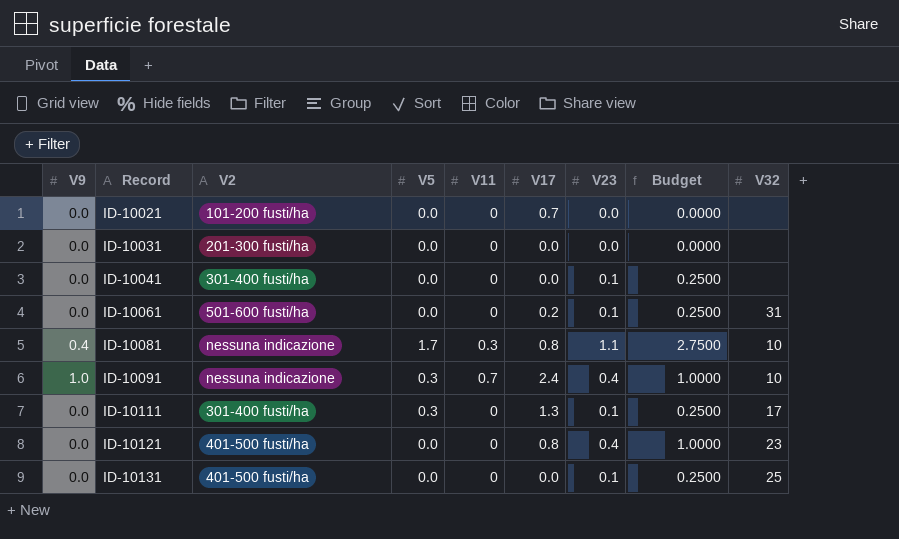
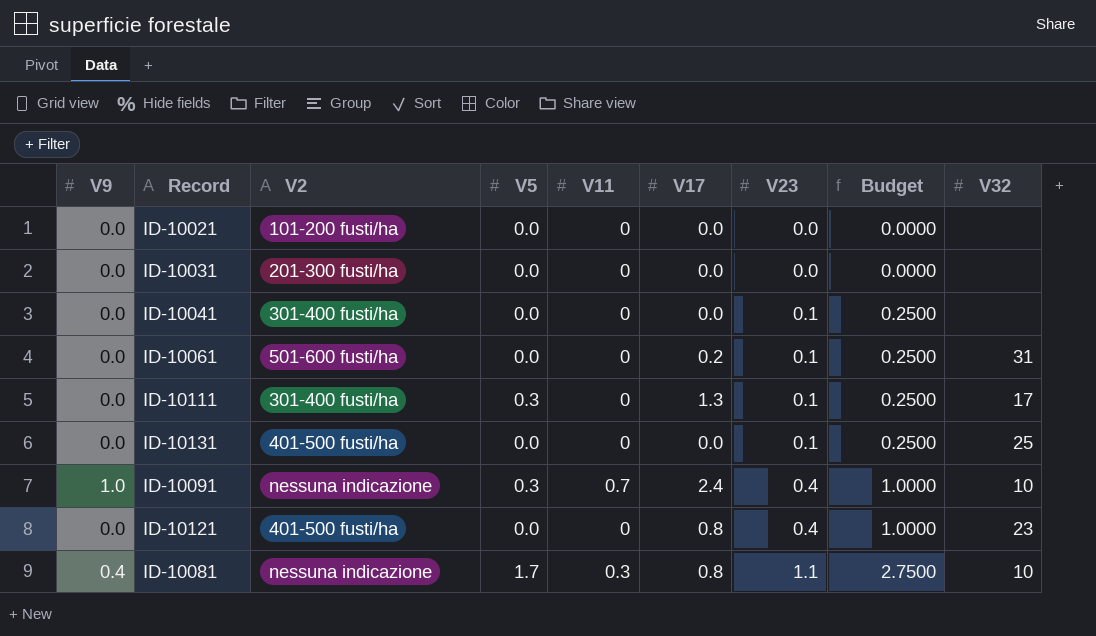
row order: Record ascending -> V23 ascending
ID-10021 | V17: 0.7 -> 0.0

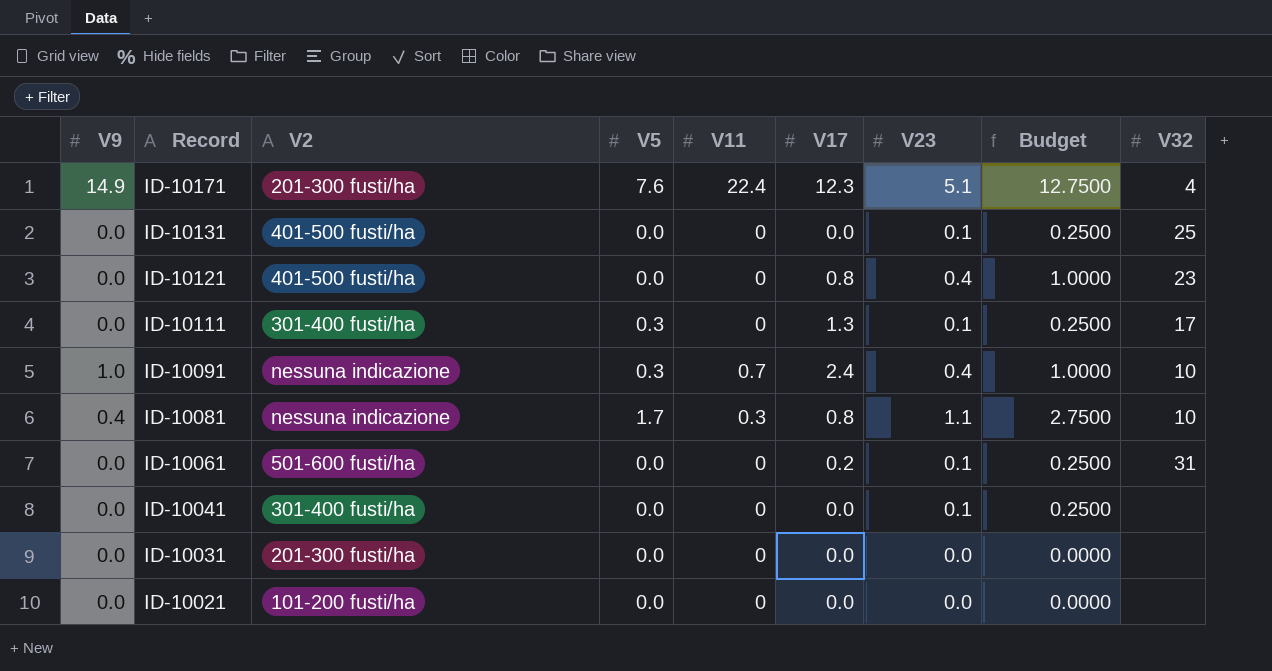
row order: V23 ascending -> Record descending
row ID-10171: none -> 14.9 | 201-300 fusti/ha | 7.6 | 22.4 | 12.3 | 5.1 | 12.7500 | 4

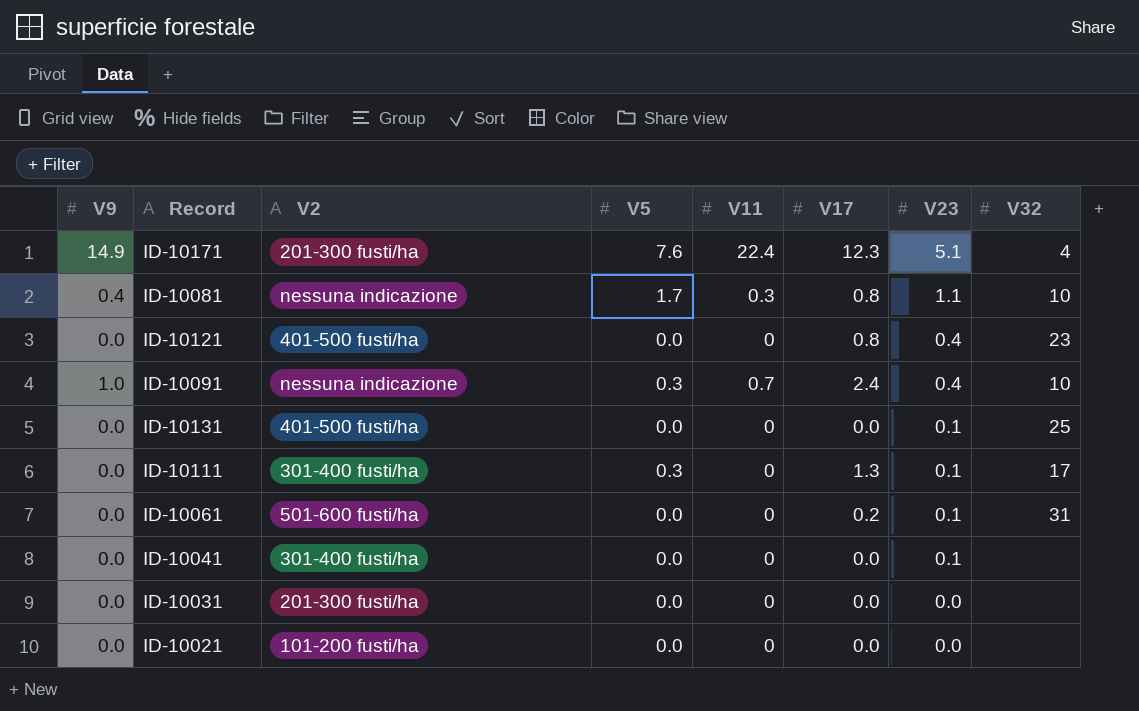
row order: Record descending -> V23 descending
column Budget | formula: [V23] * 2.5 -> none

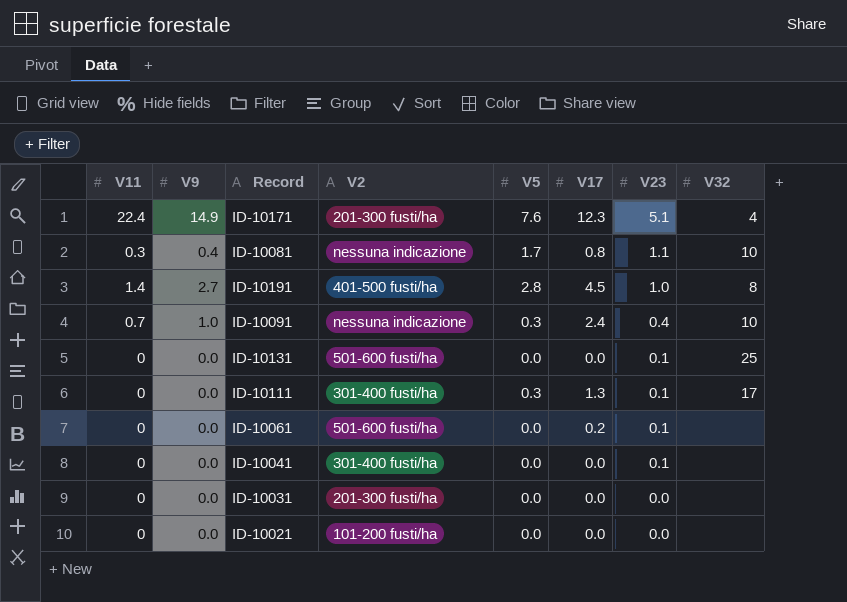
column V11 | position: 5 -> 1
row ID-10121: 0.0 | 401-500 fusti/ha | 0.0 | 0 | 0.8 | 0.4 | 23 -> none
row ID-10191: none -> 1.4 | 2.7 | 401-500 fusti/ha | 2.8 | 4.5 | 1.0 | 8
ID-10131 | V2: 401-500 fusti/ha -> 501-600 fusti/ha
ID-10061 | V32: 31 -> none

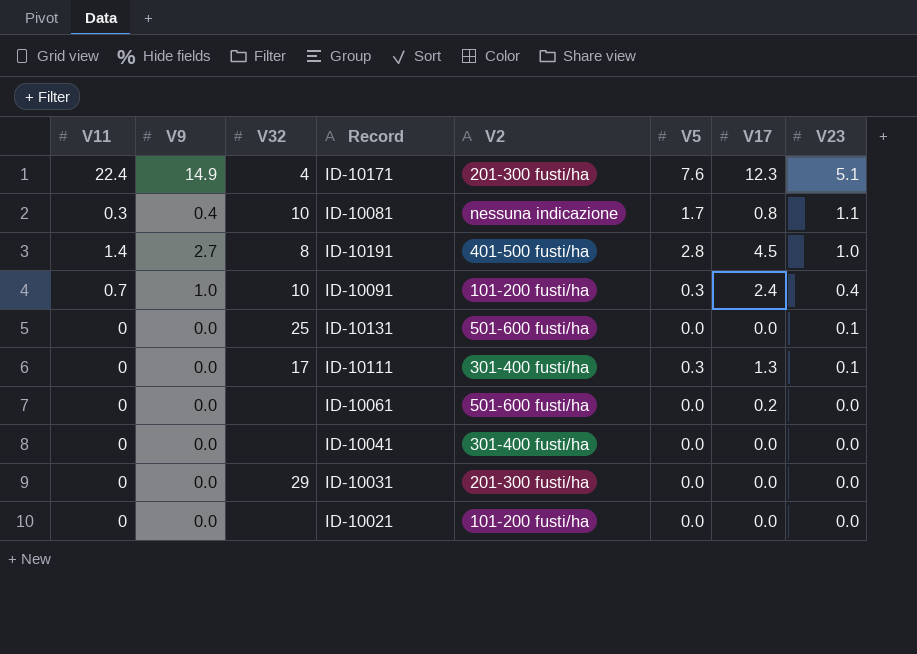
column V32 | position: 8 -> 3
ID-10091 | V2: nessuna indicazione -> 101-200 fusti/ha
ID-10061 | V23: 0.1 -> 0.0
ID-10041 | V23: 0.1 -> 0.0
ID-10031 | V32: none -> 29

